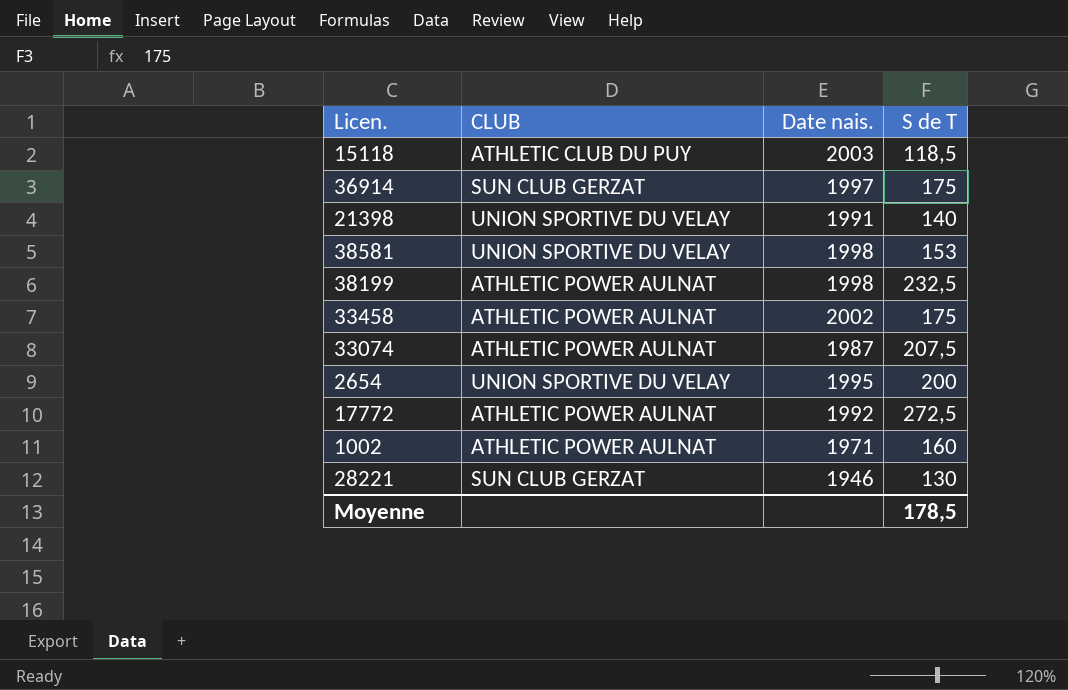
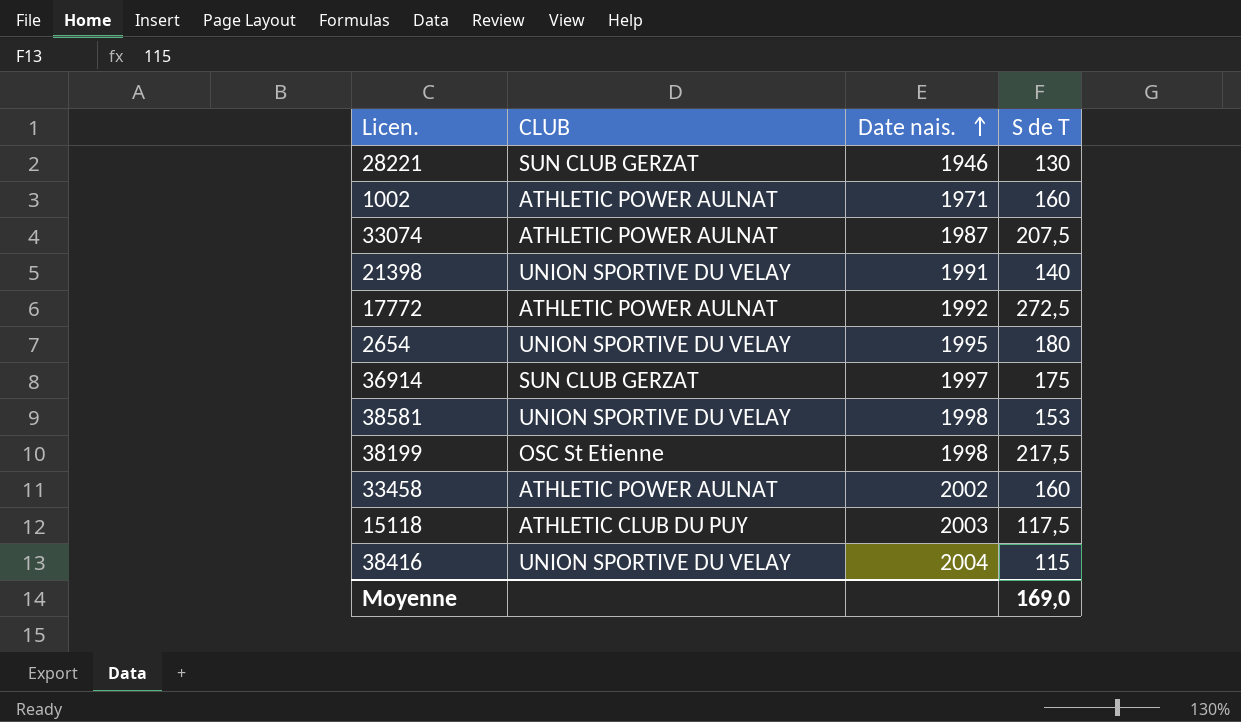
row order: none -> Date nais. ascending
2654 | S de T: 200 -> 180
38199 | CLUB: ATHLETIC POWER AULNAT -> OSC St Etienne
38199 | S de T: 232,5 -> 217,5
33458 | S de T: 175 -> 160
15118 | S de T: 118,5 -> 117,5
row 38416: none -> UNION SPORTIVE DU VELAY | 2004 | 115
Moyenne | S de T: 178,5 -> 169,0

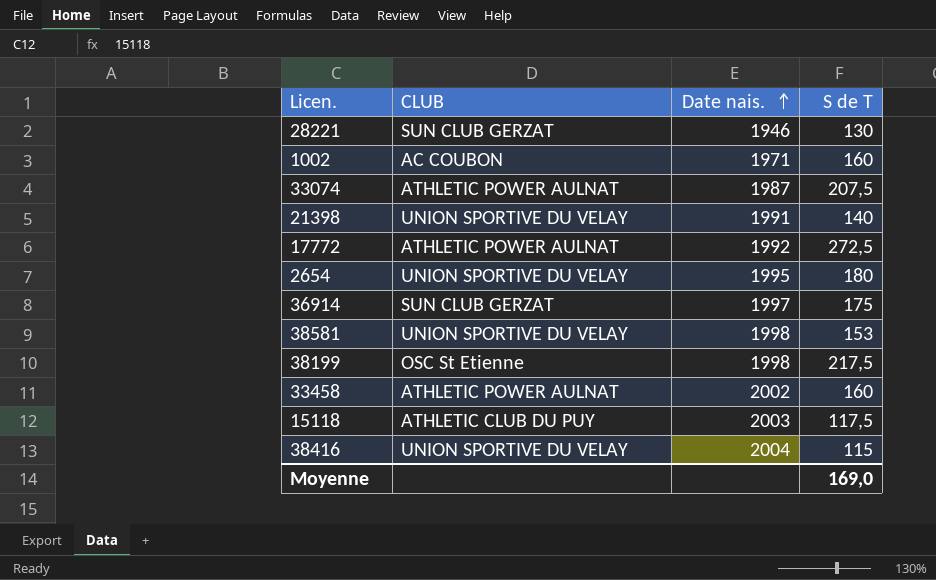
1002 | CLUB: ATHLETIC POWER AULNAT -> AC COUBON

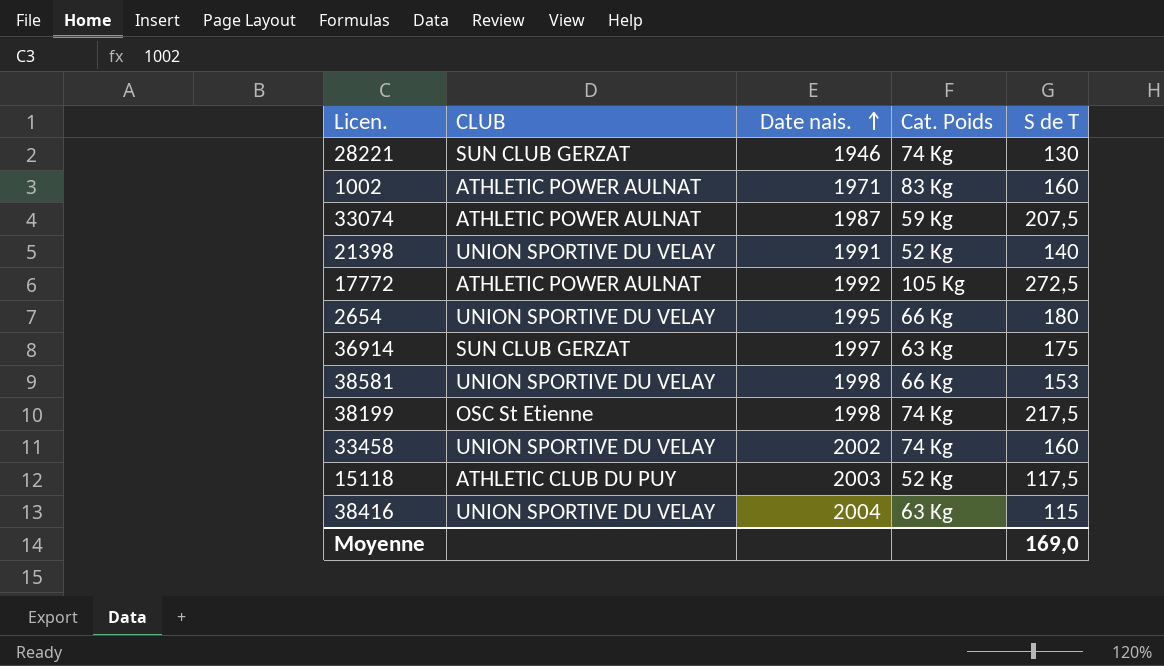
column Cat. Poids | position: none -> 4
1002 | CLUB: AC COUBON -> ATHLETIC POWER AULNAT
33458 | CLUB: ATHLETIC POWER AULNAT -> UNION SPORTIVE DU VELAY

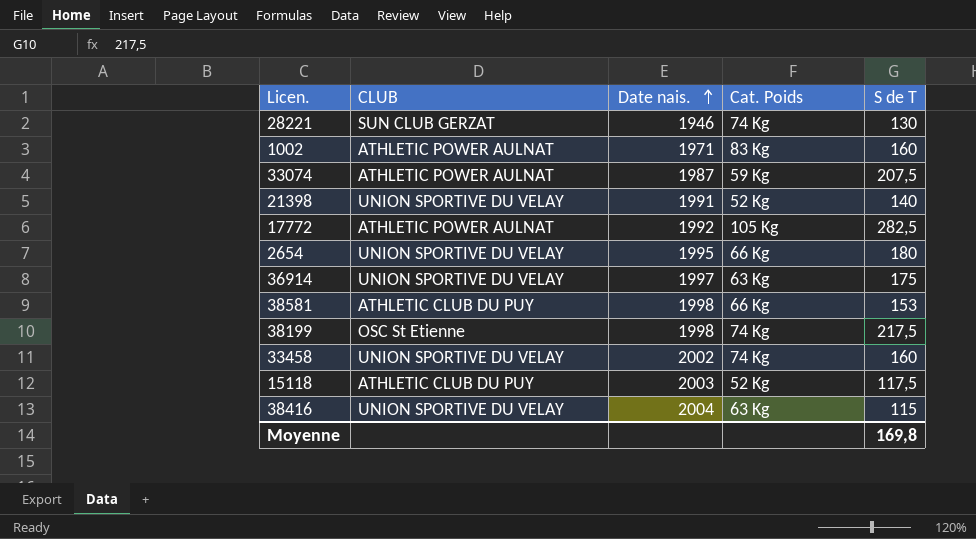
17772 | S de T: 272,5 -> 282,5
36914 | CLUB: SUN CLUB GERZAT -> UNION SPORTIVE DU VELAY
38581 | CLUB: UNION SPORTIVE DU VELAY -> ATHLETIC CLUB DU PUY
Moyenne | S de T: 169,0 -> 169,8

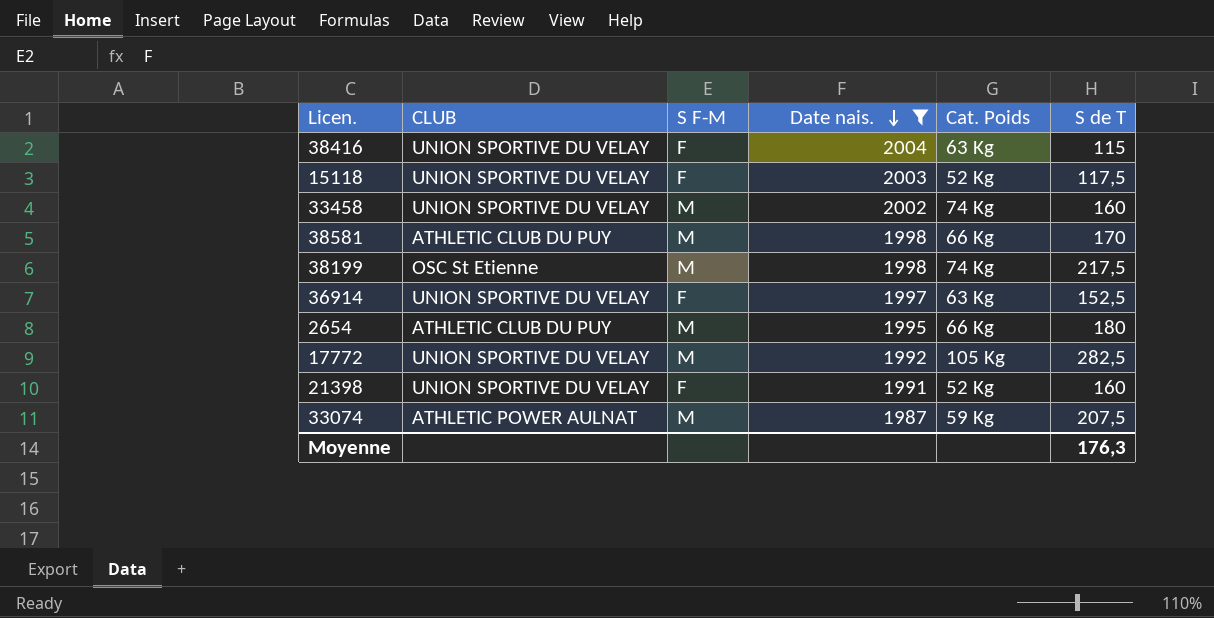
filter: none -> Date nais. >= 1987
row order: Date nais. ascending -> Date nais. descending
column S F-M | position: none -> 3
15118 | CLUB: ATHLETIC CLUB DU PUY -> UNION SPORTIVE DU VELAY
38581 | S de T: 153 -> 170
36914 | S de T: 175 -> 152,5
2654 | CLUB: UNION SPORTIVE DU VELAY -> ATHLETIC CLUB DU PUY
17772 | CLUB: ATHLETIC POWER AULNAT -> UNION SPORTIVE DU VELAY
21398 | S de T: 140 -> 160
Moyenne | S de T: 169,8 -> 176,3

